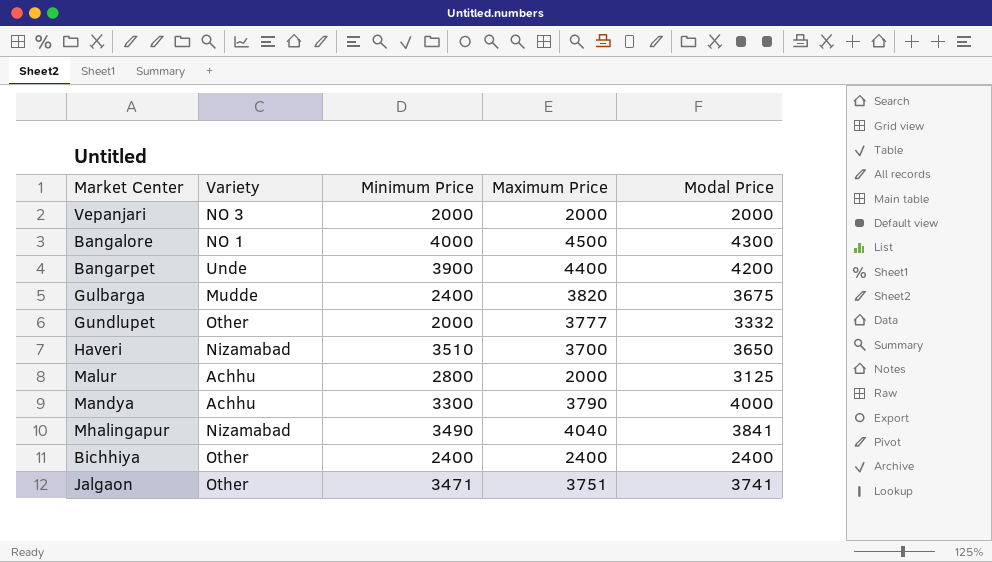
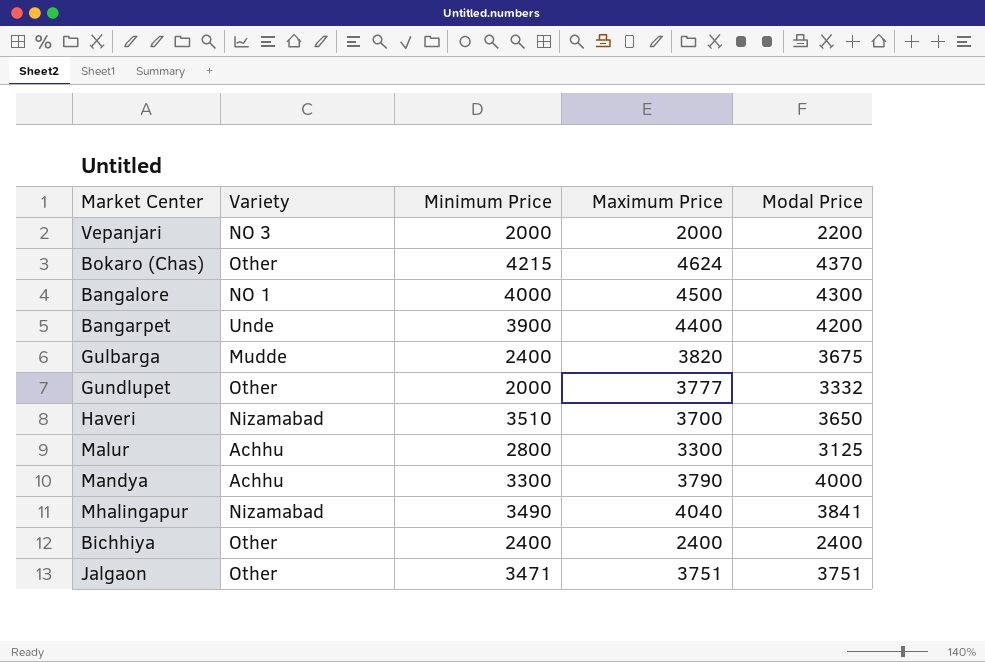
Vepanjari | Modal Price: 2000 -> 2200
row Bokaro (Chas): none -> Other | 4215 | 4624 | 4370
Malur | Maximum Price: 2000 -> 3300
Jalgaon | Modal Price: 3741 -> 3751

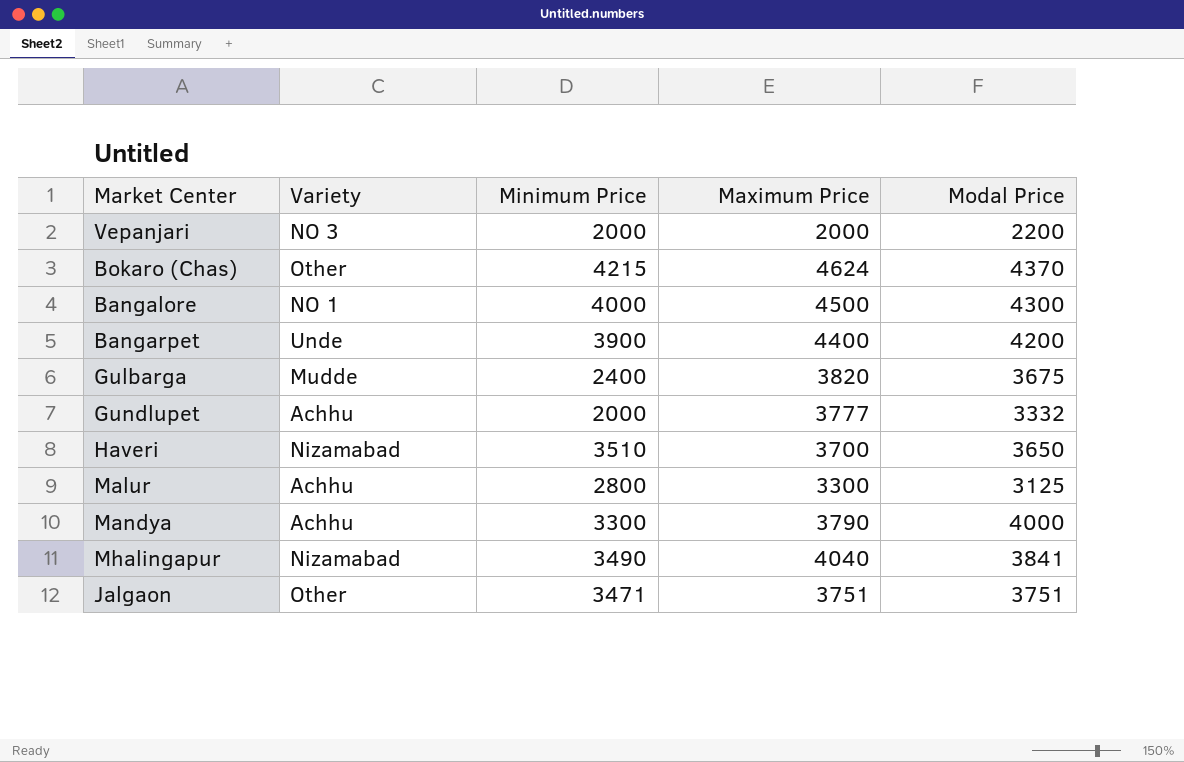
row Bichhiya: Other | 2400 | 2400 | 2400 -> none
Gundlupet | Variety: Other -> Achhu

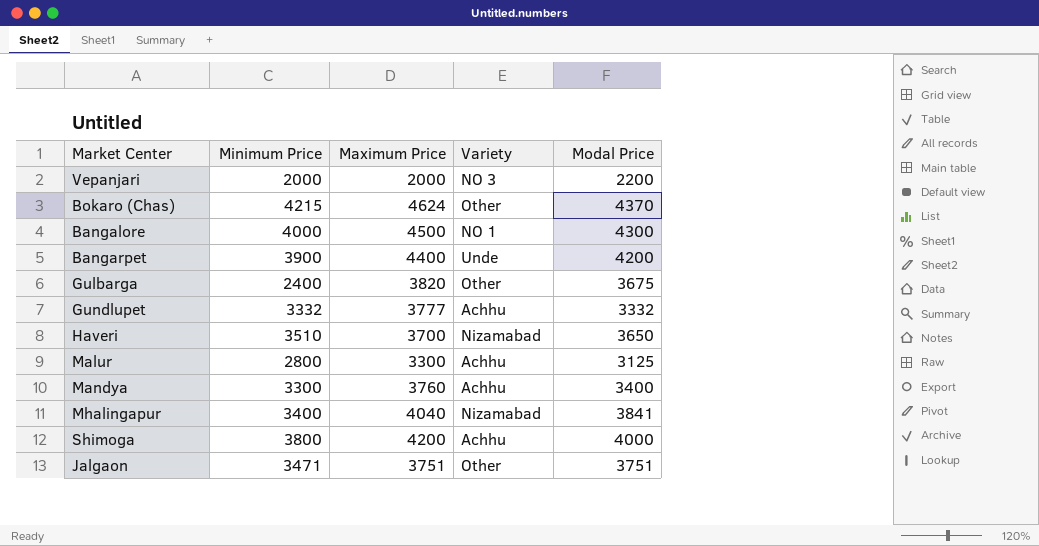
column Variety | position: 2 -> 4
Gulbarga | Variety: Mudde -> Other
Gundlupet | Minimum Price: 2000 -> 3332
Mandya | Maximum Price: 3790 -> 3760
Mandya | Modal Price: 4000 -> 3400
Mhalingapur | Minimum Price: 3490 -> 3400
row Shimoga: none -> 3800 | 4200 | Achhu | 4000

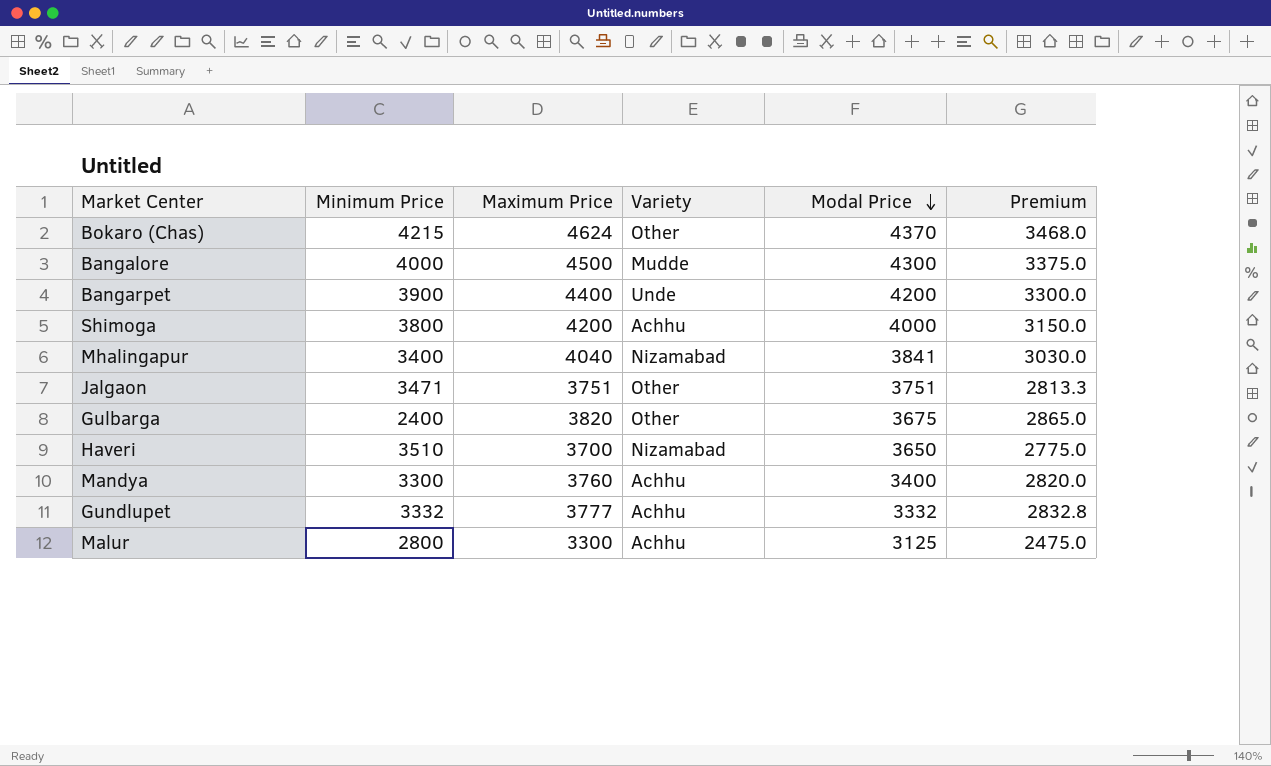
row order: none -> Modal Price descending
column Premium | formula: none -> [Maximum Price] * 0.75
row Vepanjari: 2000 | 2000 | NO 3 | 2200 -> none
Bangalore | Variety: NO 1 -> Mudde

